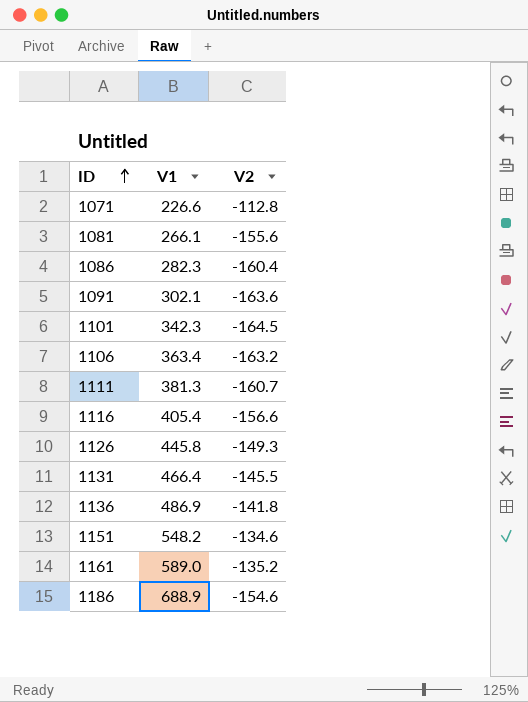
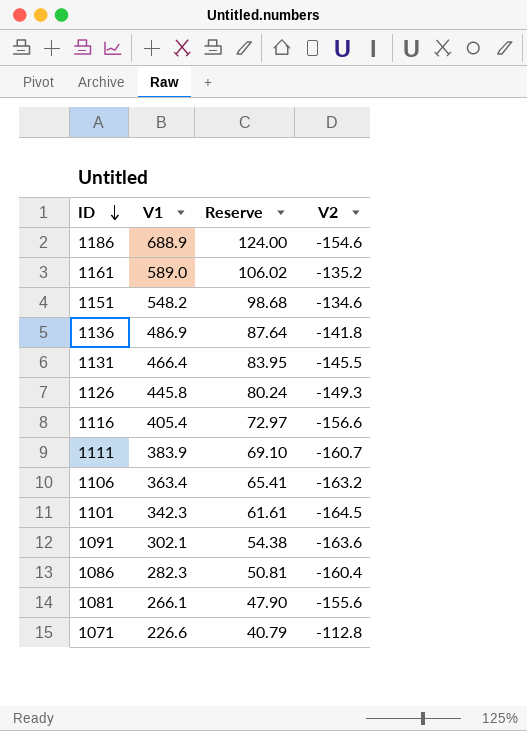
row order: ID ascending -> ID descending
column Reserve | formula: none -> [V1] * 0.18
1111 | V1: 381.3 -> 383.9

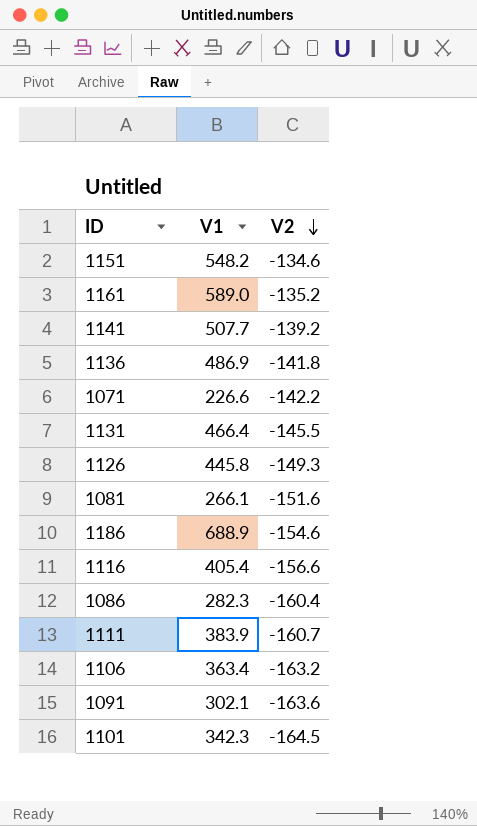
row order: ID descending -> V2 descending
column Reserve | formula: [V1] * 0.18 -> none
row 1141: none -> 507.7 | -139.2
1071 | V2: -112.8 -> -142.2
1081 | V2: -155.6 -> -151.6

